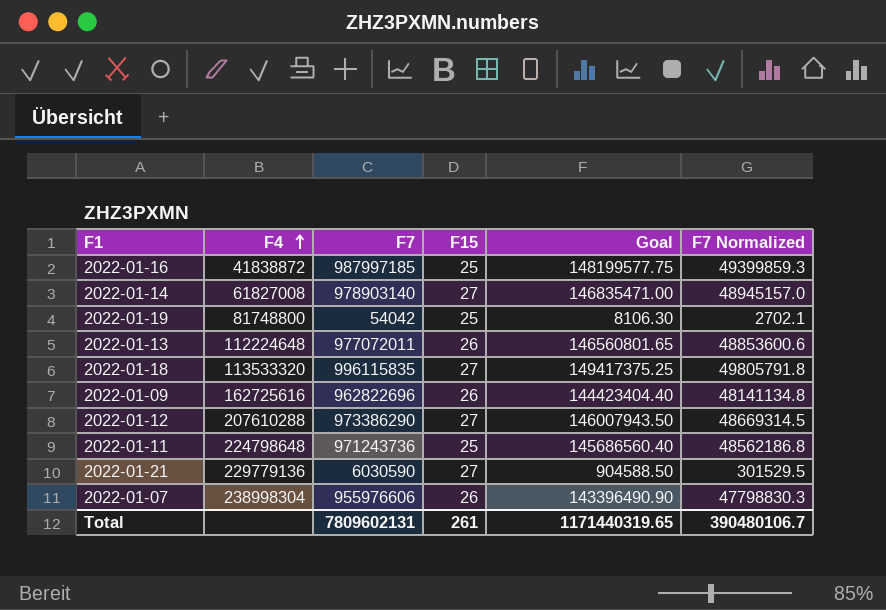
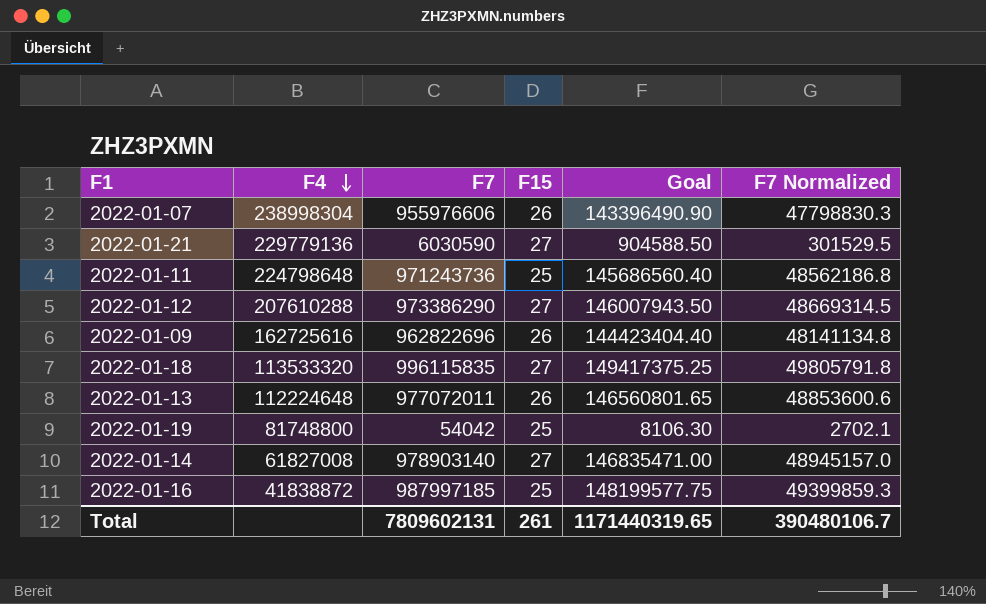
row order: F4 ascending -> F4 descending

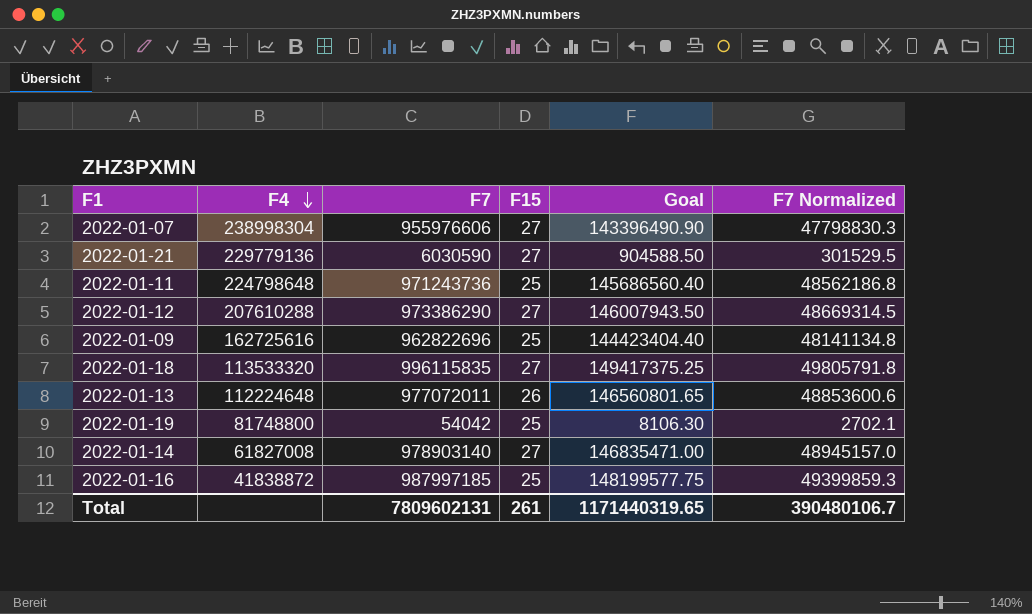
2022-01-07 | F15: 26 -> 27
2022-01-09 | F15: 26 -> 25

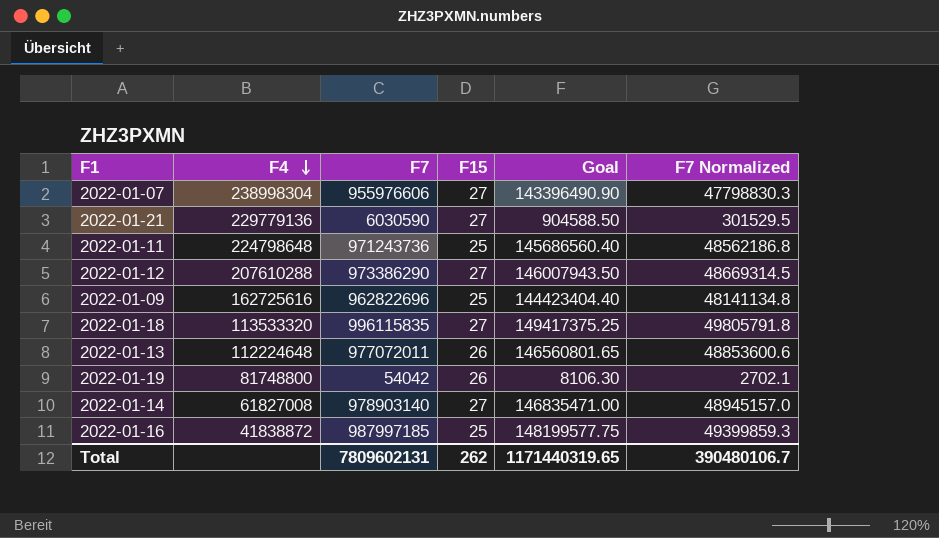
2022-01-19 | F15: 25 -> 26
Total | F15: 261 -> 262

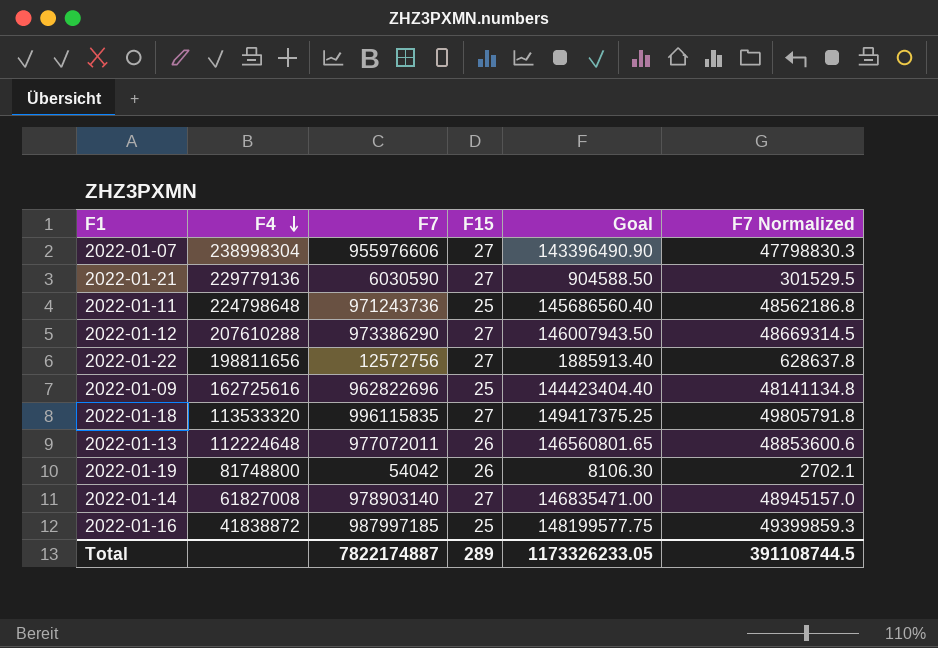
row 2022-01-22: none -> 198811656 | 12572756 | 27 | 1885913.40 | 628637.8
Total | F7: 7809602131 -> 7822174887
Total | F15: 262 -> 289
Total | Goal: 1171440319.65 -> 1173326233.05
Total | F7 Normalized: 390480106.7 -> 391108744.5

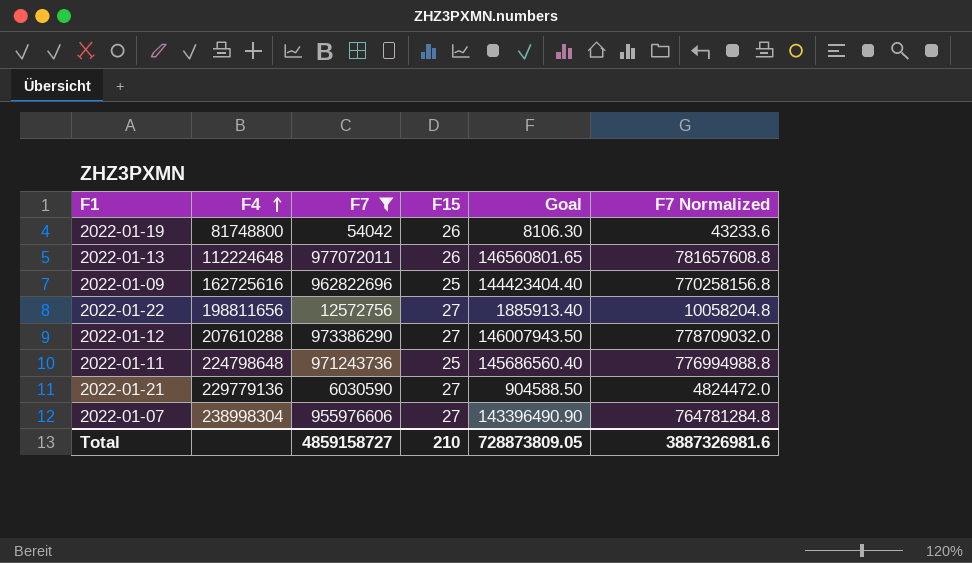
filter: none -> F7 <= 977072011
row order: F4 descending -> F4 ascending
column F7 Normalized | formula: [F7] * 0.05 -> [F7] * 0.8
Total | F7: 7822174887 -> 4859158727
Total | F15: 289 -> 210
Total | Goal: 1173326233.05 -> 728873809.05
Total | F7 Normalized: 391108744.5 -> 3887326981.6

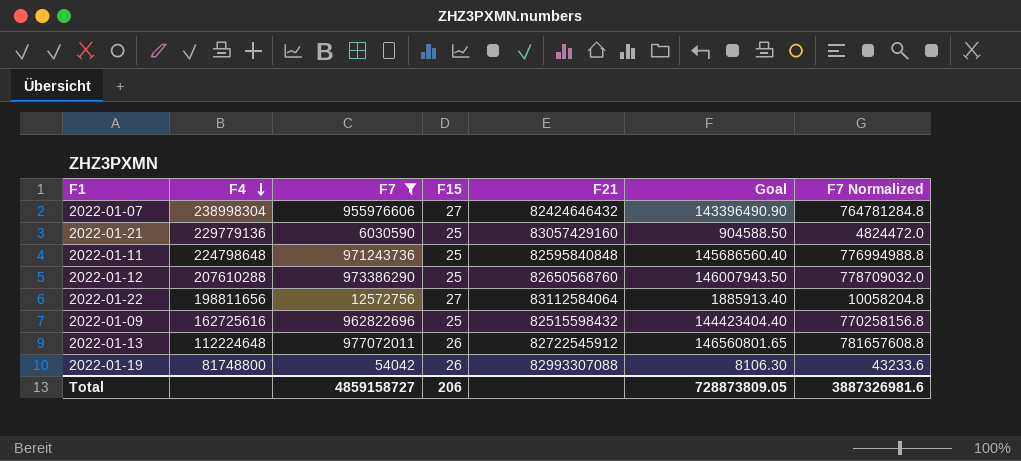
row order: F4 ascending -> F4 descending
column F21 | position: none -> 5
2022-01-21 | F15: 27 -> 25
2022-01-12 | F15: 27 -> 25
Total | F15: 210 -> 206

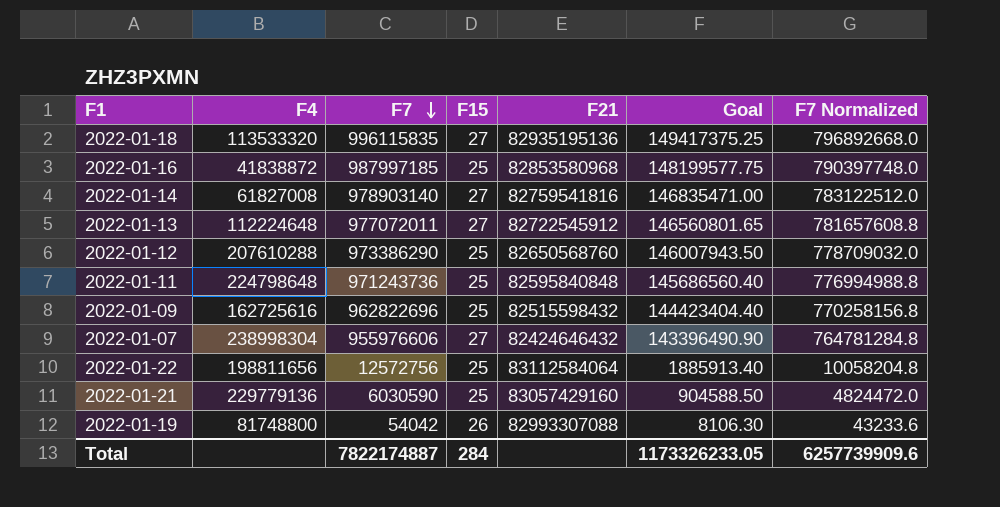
filter: F7 <= 977072011 -> none
row order: F4 descending -> F7 descending
2022-01-13 | F15: 26 -> 27
2022-01-22 | F15: 27 -> 25
Total | F7: 4859158727 -> 7822174887
Total | F15: 206 -> 284
Total | Goal: 728873809.05 -> 1173326233.05
Total | F7 Normalized: 3887326981.6 -> 6257739909.6

